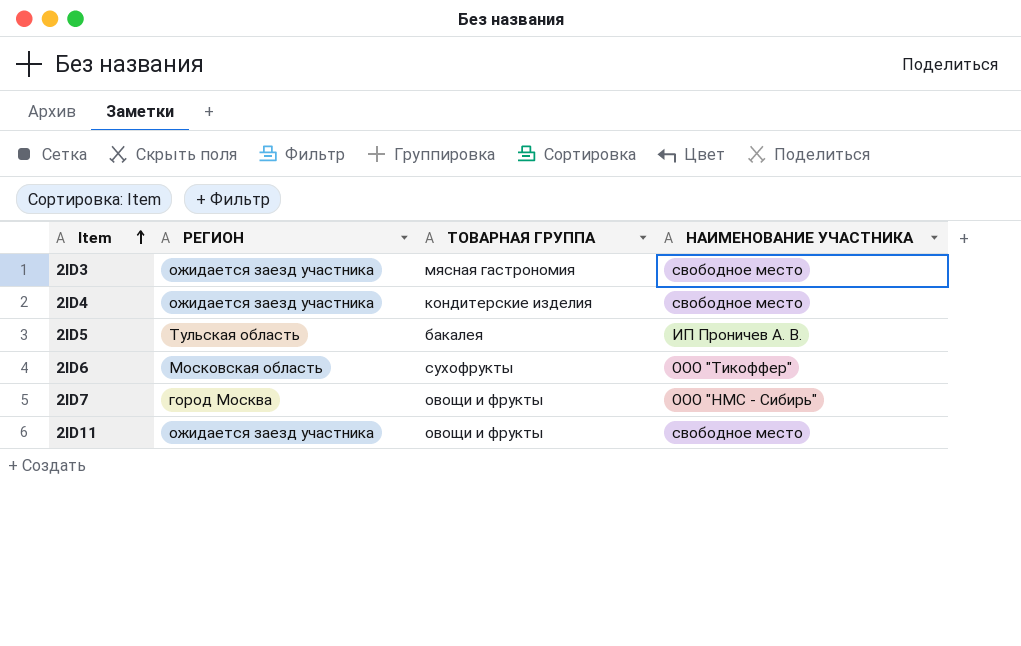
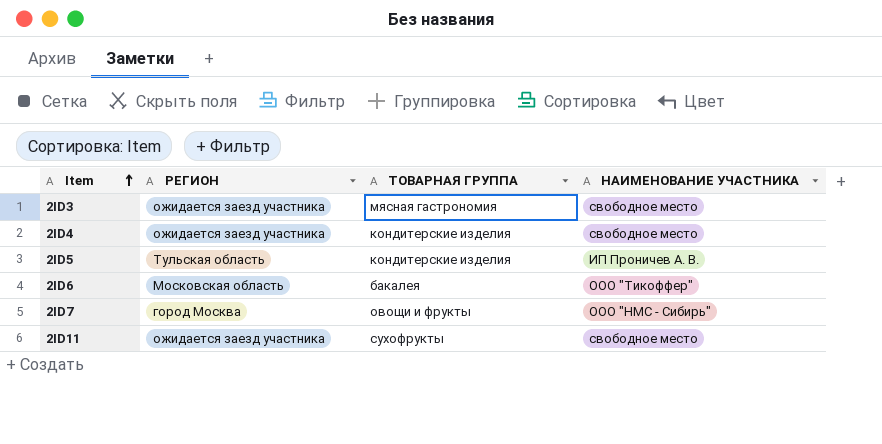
2ID5 | ТОВАРНАЯ ГРУППА: бакалея -> кондитерские изделия
2ID6 | ТОВАРНАЯ ГРУППА: сухофрукты -> бакалея
2ID11 | ТОВАРНАЯ ГРУППА: овощи и фрукты -> сухофрукты

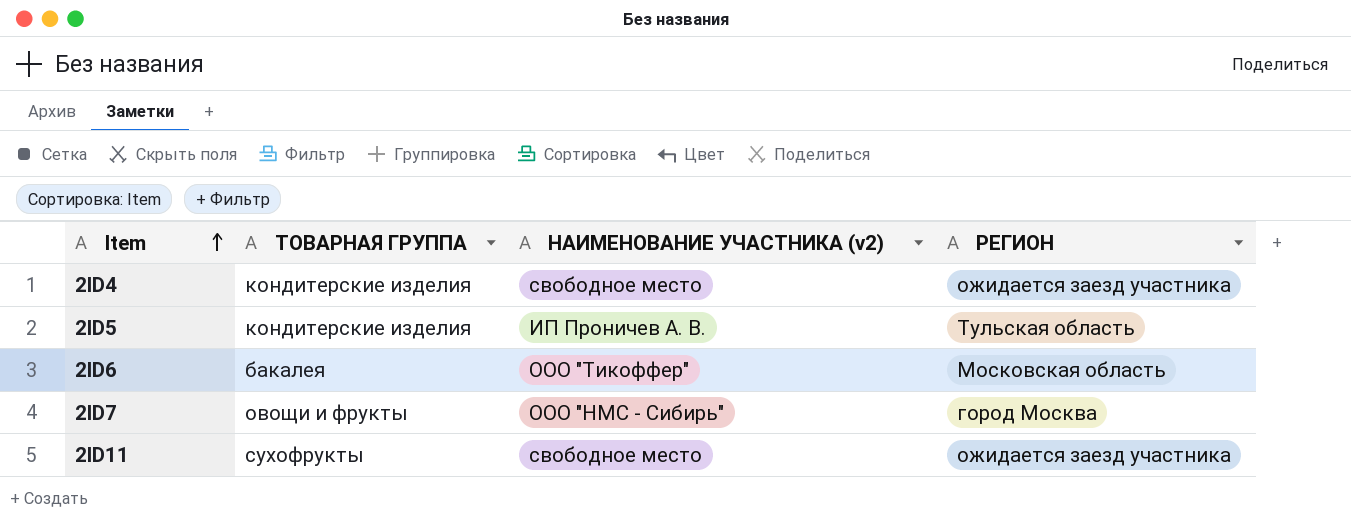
column name: НАИМЕНОВАНИЕ УЧАСТНИКА -> НАИМЕНОВАНИЕ УЧАСТНИКА (v2)
column РЕГИОН | position: 2 -> 4
row 2ID3: ожидается заезд участника | мясная гастрономия | свободное место -> none

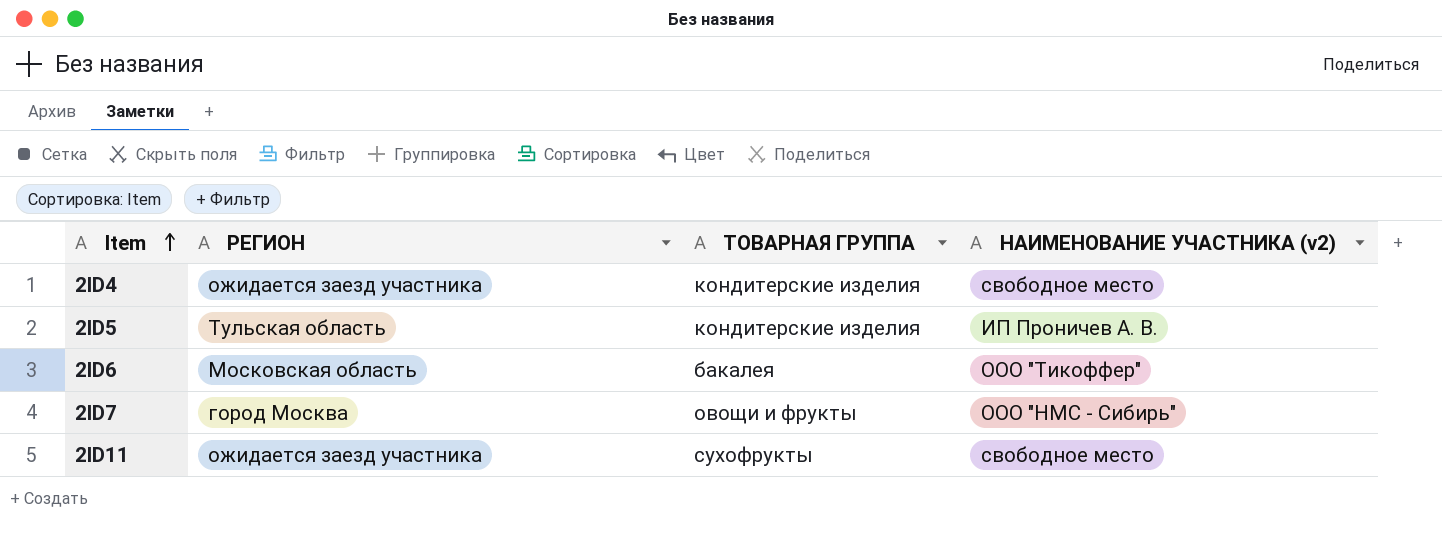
column РЕГИОН | position: 4 -> 2

